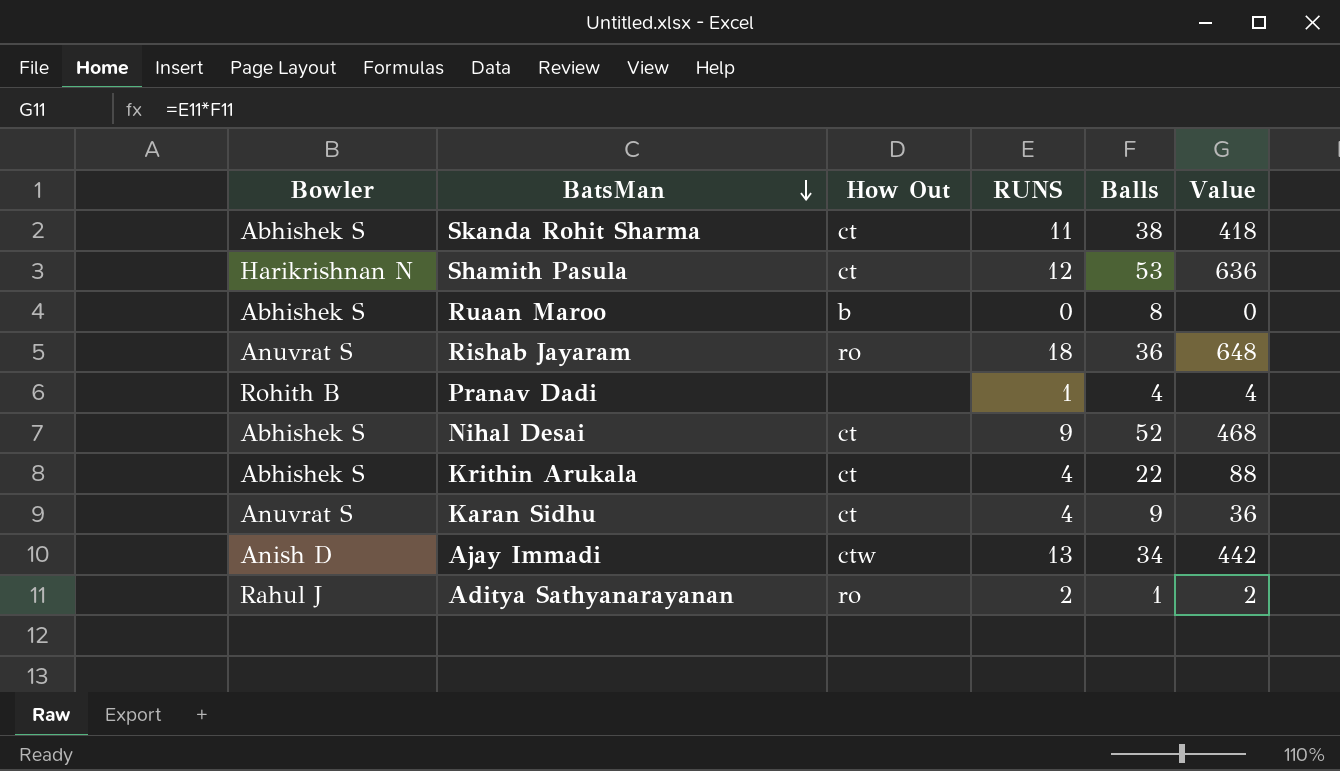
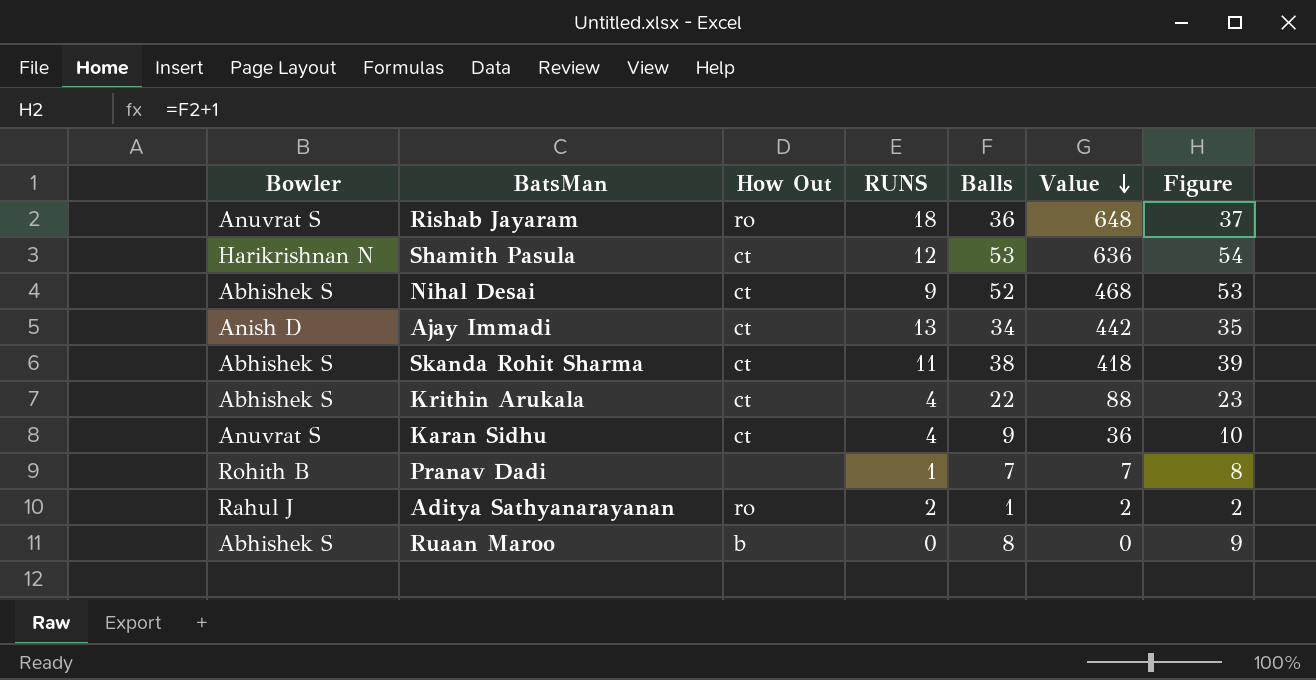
row order: BatsMan descending -> Value descending
column Figure | formula: none -> [Balls] + 1
Ajay Immadi | How Out: ctw -> ct
Pranav Dadi | Balls: 4 -> 7
Pranav Dadi | Value: 4 -> 7

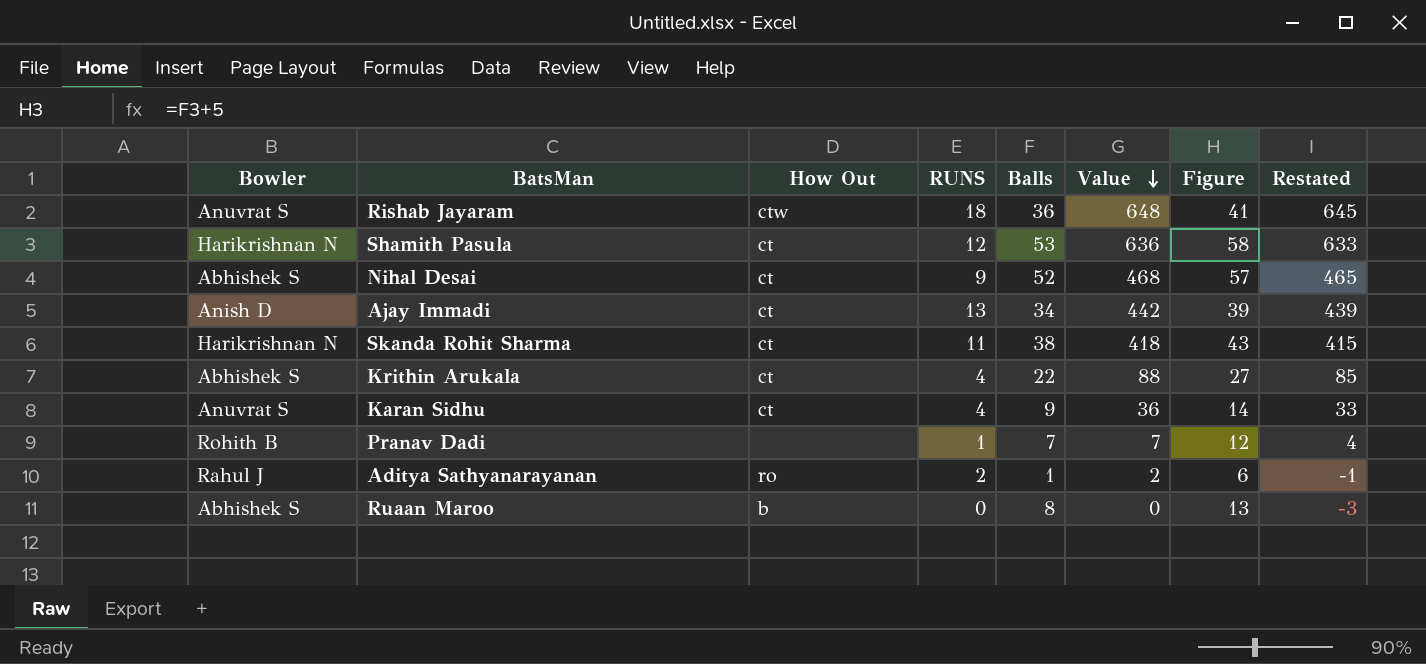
column Figure | formula: [Balls] + 1 -> [Balls] + 5
column Restated | formula: none -> [Value] - 3
Rishab Jayaram | How Out: ro -> ctw
Skanda Rohit Sharma | Bowler: Abhishek S -> Harikrishnan N

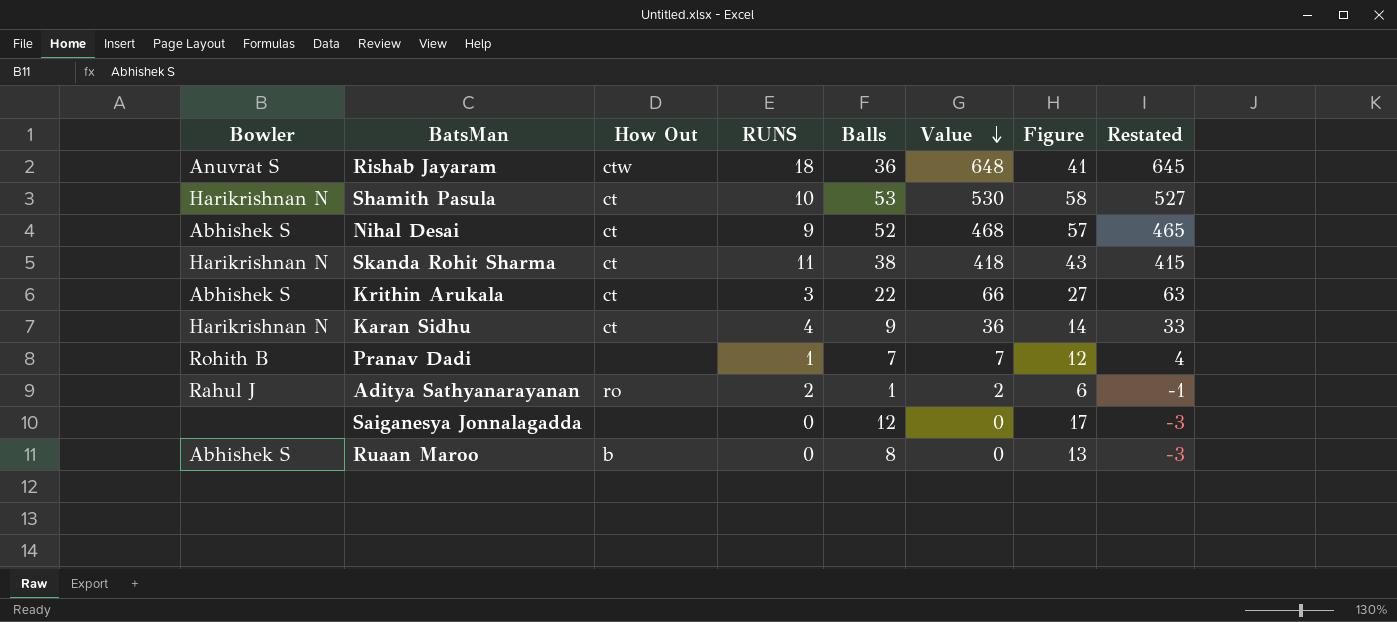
row Ajay Immadi: Anish D | ct | 13 | 34 | 442 | 39 | 439 -> none
Shamith Pasula | RUNS: 12 -> 10
Shamith Pasula | Value: 636 -> 530
Shamith Pasula | Restated: 633 -> 527
Krithin Arukala | RUNS: 4 -> 3
Krithin Arukala | Value: 88 -> 66
Krithin Arukala | Restated: 85 -> 63
Karan Sidhu | Bowler: Anuvrat S -> Harikrishnan N
row Saiganesya Jonnalagadda: none -> none | none | 0 | 12 | 0 | 17 | -3

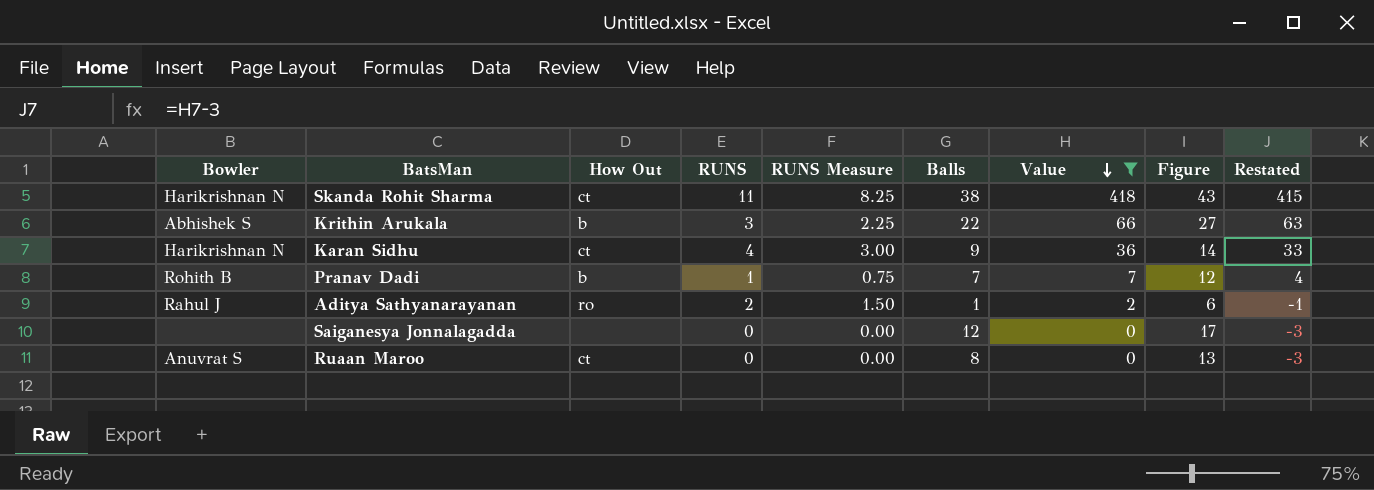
filter: none -> Value <= 418
column RUNS Measure | formula: none -> [RUNS] * 0.75
Krithin Arukala | How Out: ct -> b
Pranav Dadi | How Out: none -> b
Ruaan Maroo | Bowler: Abhishek S -> Anuvrat S
Ruaan Maroo | How Out: b -> ct

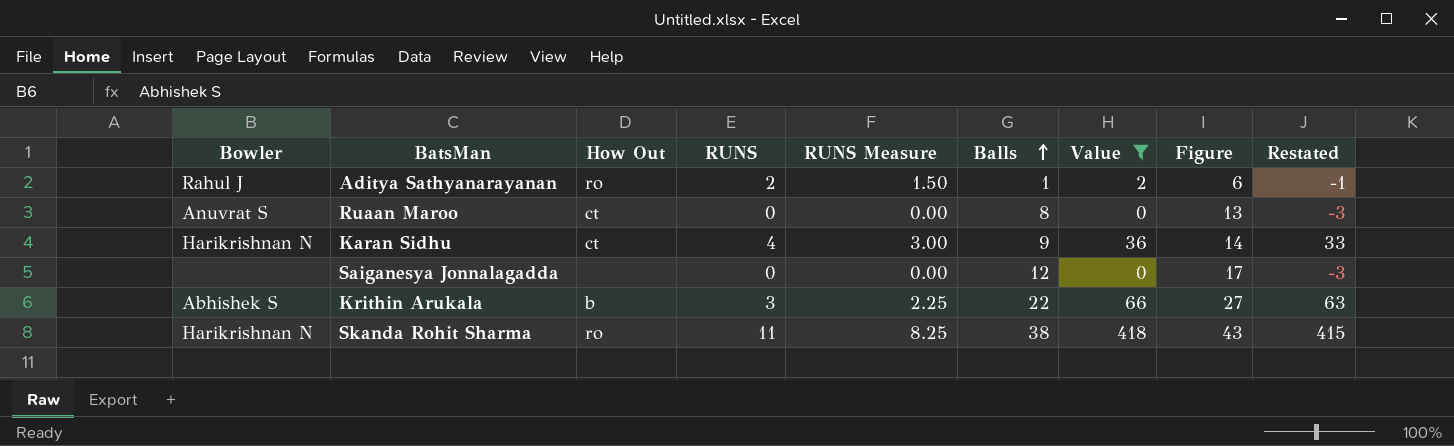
row order: Value descending -> Balls ascending
row Pranav Dadi: Rohith B | b | 1 | 0.75 | 7 | 7 | 12 | 4 -> none
Skanda Rohit Sharma | How Out: ct -> ro

